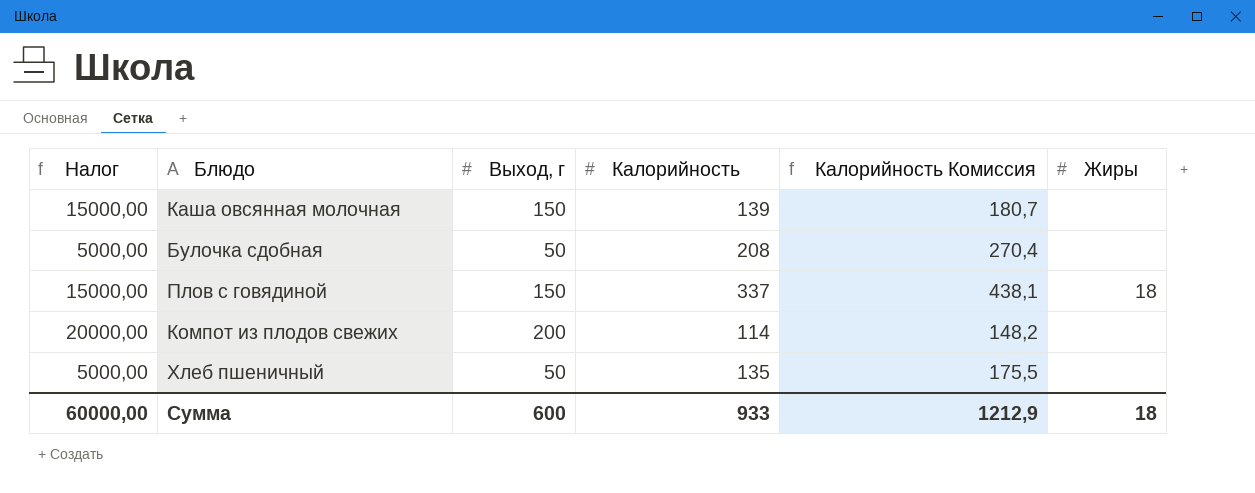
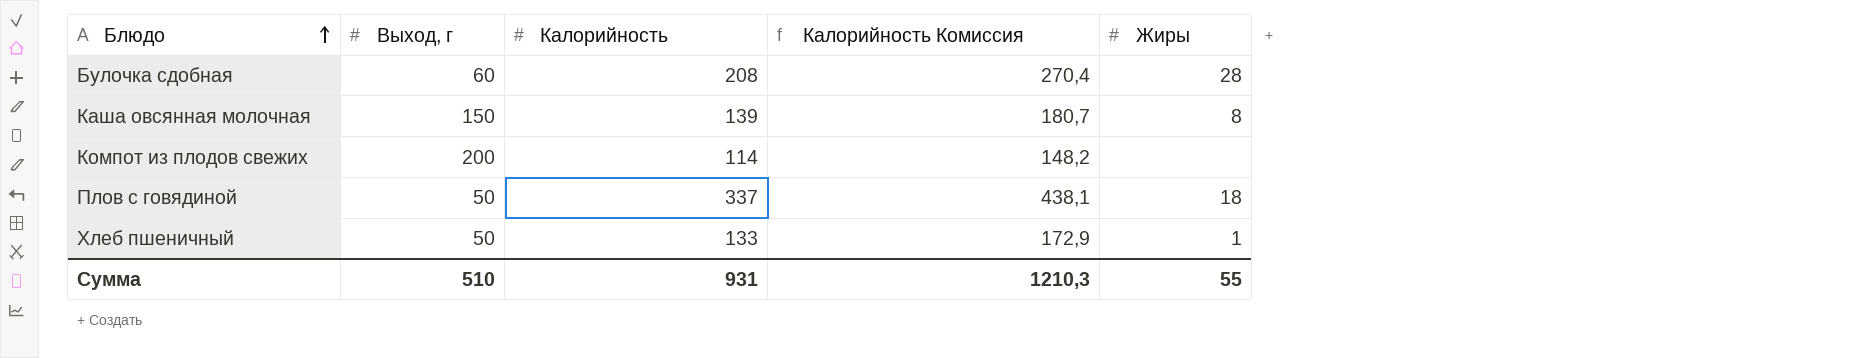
row order: none -> Блюдо ascending
column Налог | formula: [Выход, г] * 100 -> none
Булочка сдобная | Выход, г: 50 -> 60
Булочка сдобная | Жиры: none -> 28
Каша овсянная молочная | Жиры: none -> 8
Плов с говядиной | Выход, г: 150 -> 50
Хлеб пшеничный | Калорийность: 135 -> 133
Хлеб пшеничный | Калорийность Комиссия: 175,5 -> 172,9
Хлеб пшеничный | Жиры: none -> 1
Сумма | Выход, г: 600 -> 510
Сумма | Калорийность: 933 -> 931
Сумма | Калорийность Комиссия: 1212,9 -> 1210,3
Сумма | Жиры: 18 -> 55

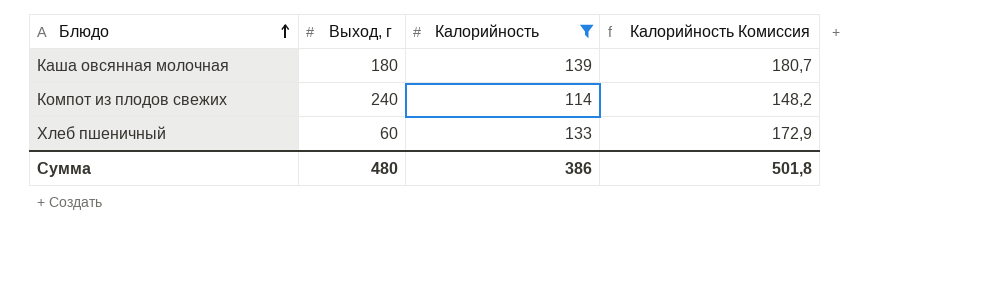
filter: none -> Калорийность <= 139
column Жиры | position: 5 -> none
Каша овсянная молочная | Выход, г: 150 -> 180
Компот из плодов свежих | Выход, г: 200 -> 240
Хлеб пшеничный | Выход, г: 50 -> 60
Сумма | Выход, г: 510 -> 480
Сумма | Калорийность: 931 -> 386
Сумма | Калорийность Комиссия: 1210,3 -> 501,8

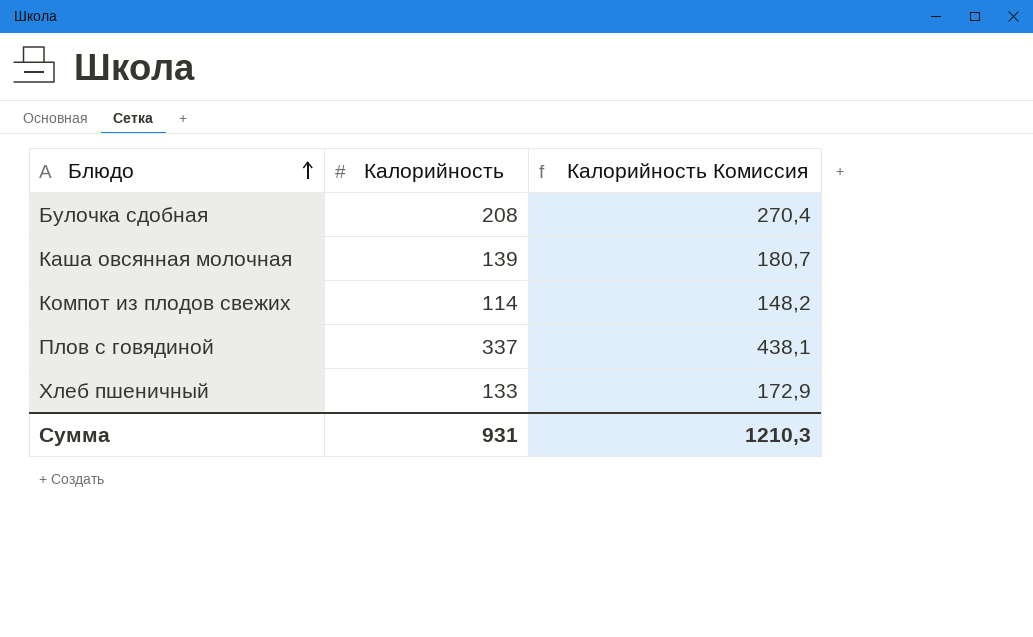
filter: Калорийность <= 139 -> none
column Выход, г | position: 2 -> none
Сумма | Калорийность: 386 -> 931
Сумма | Калорийность Комиссия: 501,8 -> 1210,3

